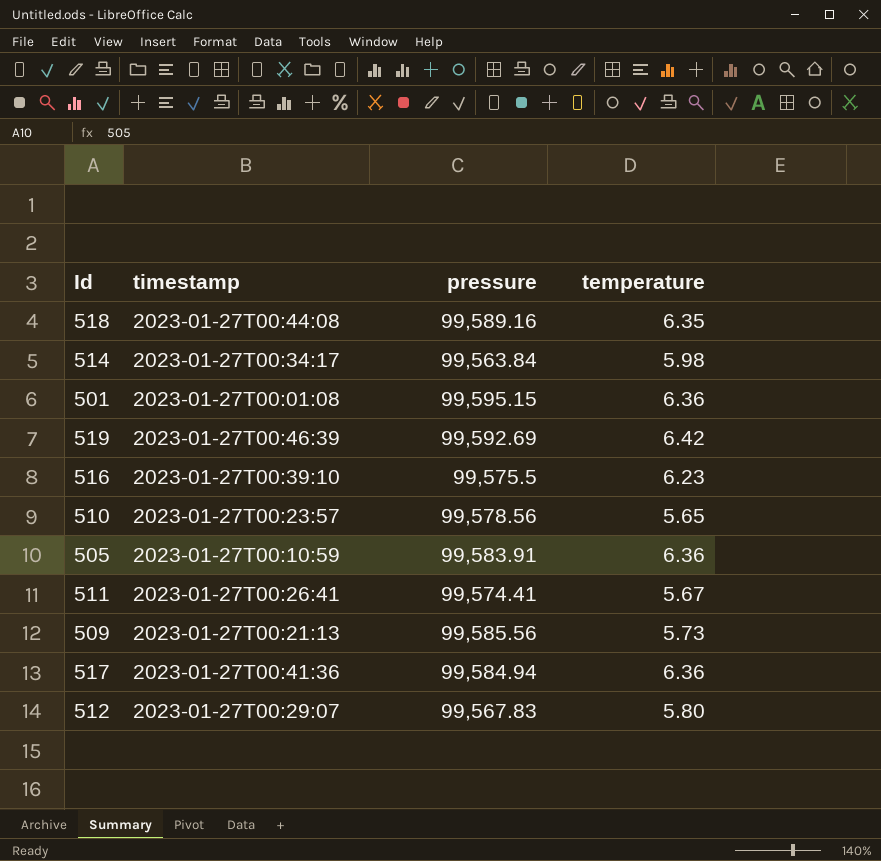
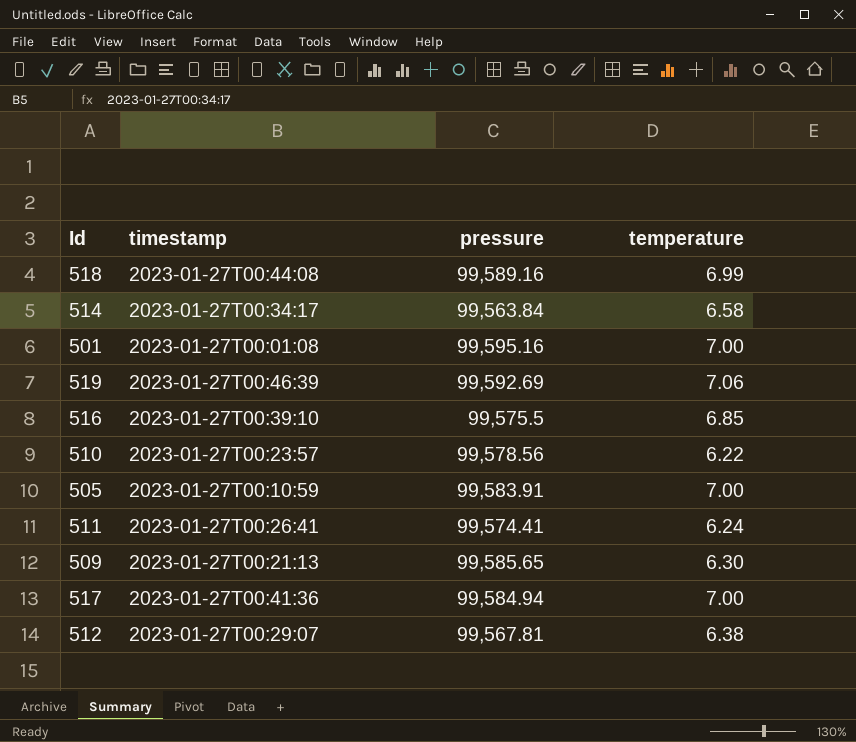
518 | temperature: 6.35 -> 6.99
514 | temperature: 5.98 -> 6.58
501 | pressure: 99,595.15 -> 99,595.16
501 | temperature: 6.36 -> 7.00
519 | temperature: 6.42 -> 7.06
516 | temperature: 6.23 -> 6.85
510 | temperature: 5.65 -> 6.22
505 | temperature: 6.36 -> 7.00
511 | temperature: 5.67 -> 6.24
509 | pressure: 99,585.56 -> 99,585.65
509 | temperature: 5.73 -> 6.30
517 | temperature: 6.36 -> 7.00
512 | pressure: 99,567.83 -> 99,567.81
512 | temperature: 5.80 -> 6.38

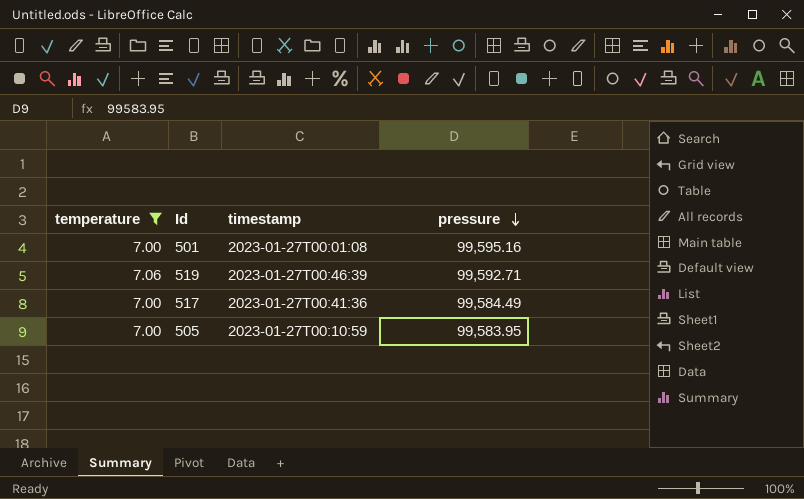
filter: none -> temperature >= 7.00
row order: none -> pressure descending
column temperature | position: 4 -> 1
519 | pressure: 99,592.69 -> 99,592.71
517 | pressure: 99,584.94 -> 99,584.49
505 | pressure: 99,583.91 -> 99,583.95

